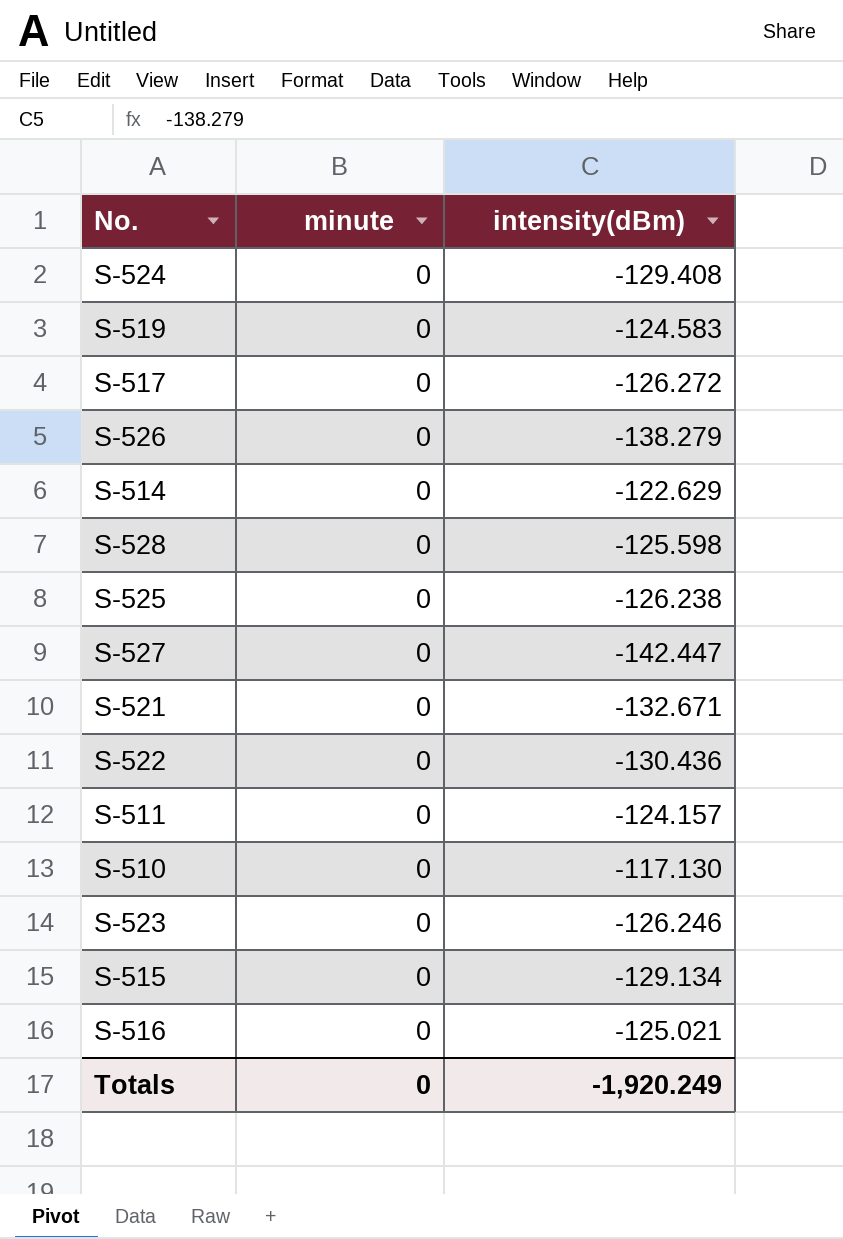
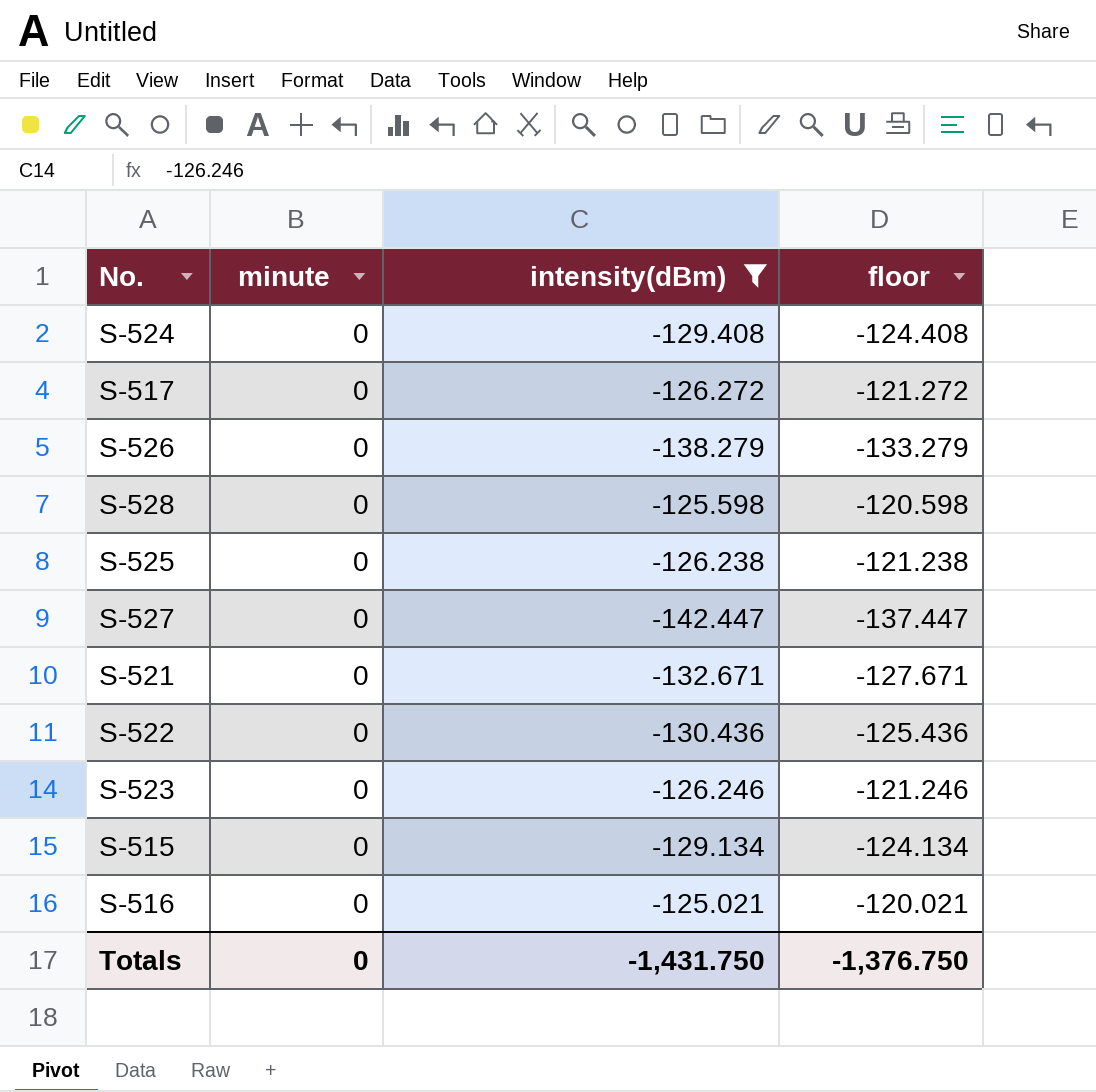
filter: none -> intensity(dBm) <= -125.021
column floor | formula: none -> [intensity(dBm)] + 5
Totals | intensity(dBm): -1,920.249 -> -1,431.750

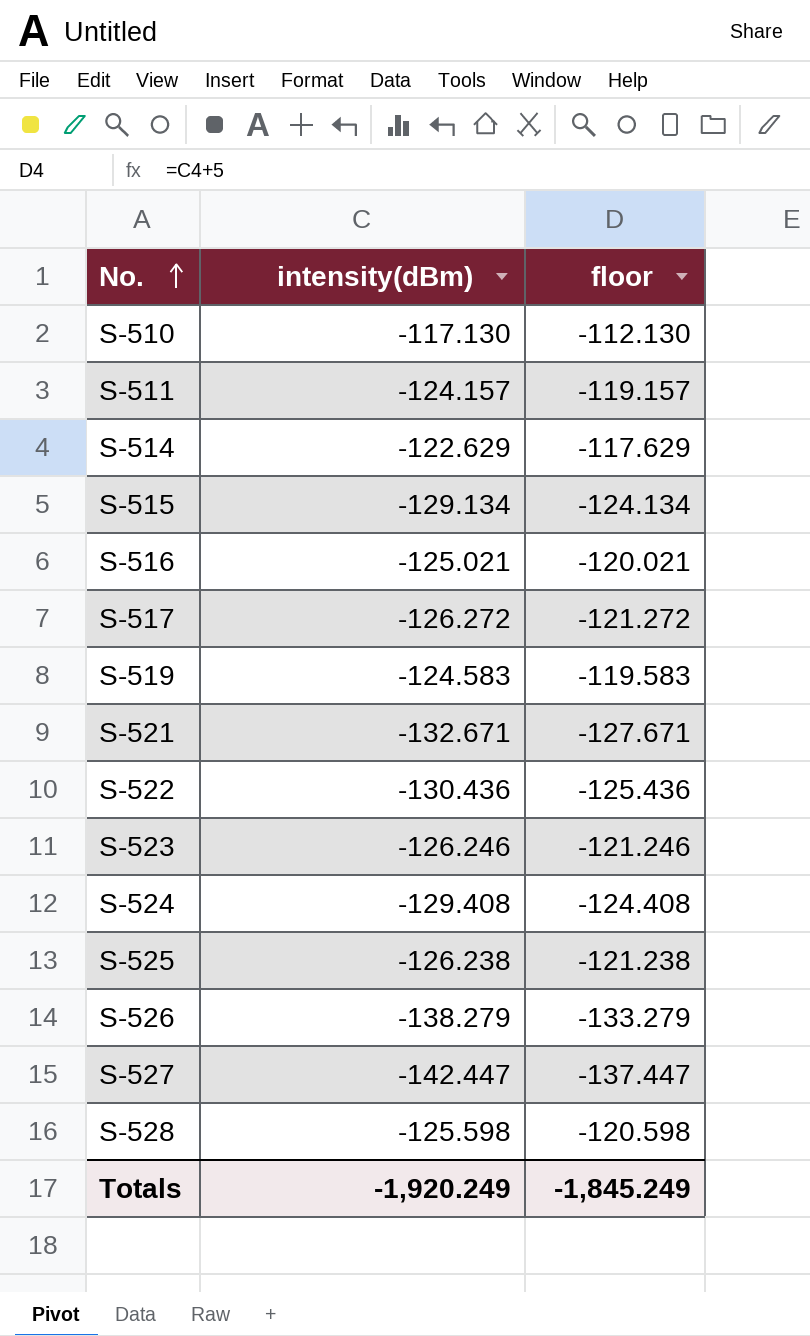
filter: intensity(dBm) <= -125.021 -> none
row order: none -> No. ascending
column minute | position: 2 -> none
Totals | intensity(dBm): -1,431.750 -> -1,920.249
Totals | floor: -1,376.750 -> -1,845.249

